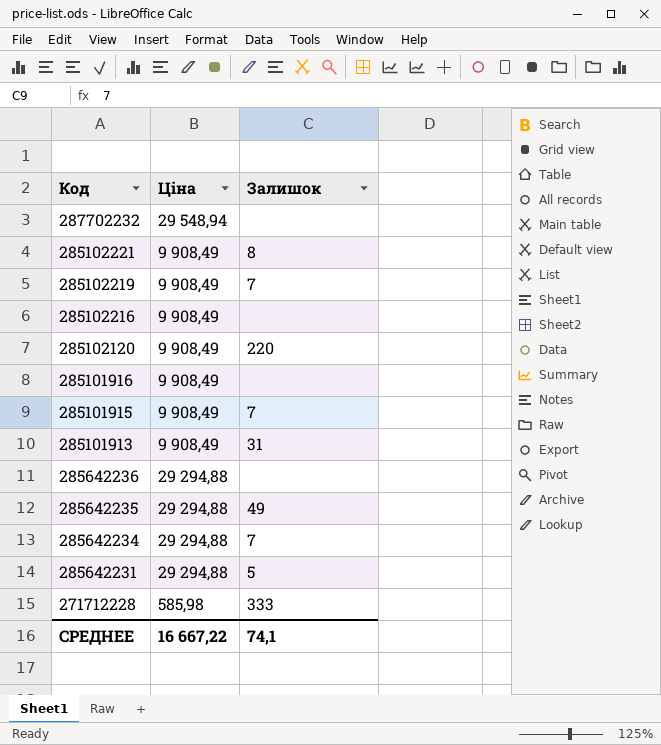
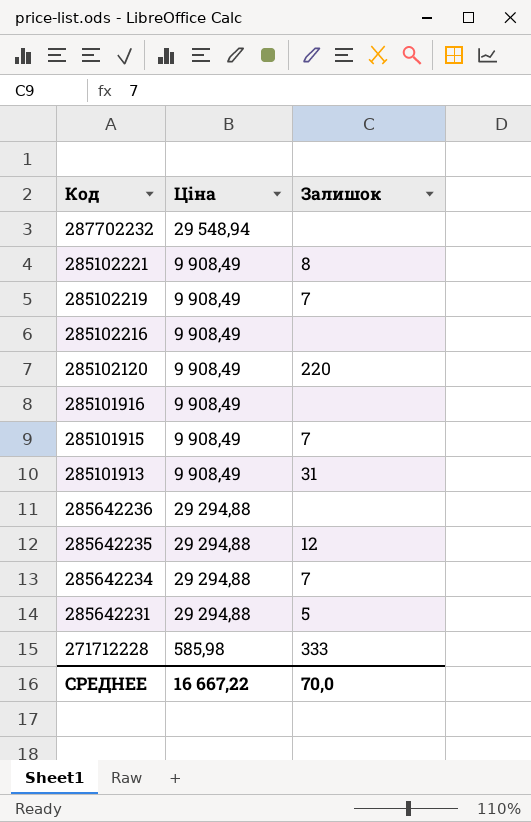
285642235 | Залишок: 49 -> 12
СРЕДНЕЕ | Залишок: 74,1 -> 70,0

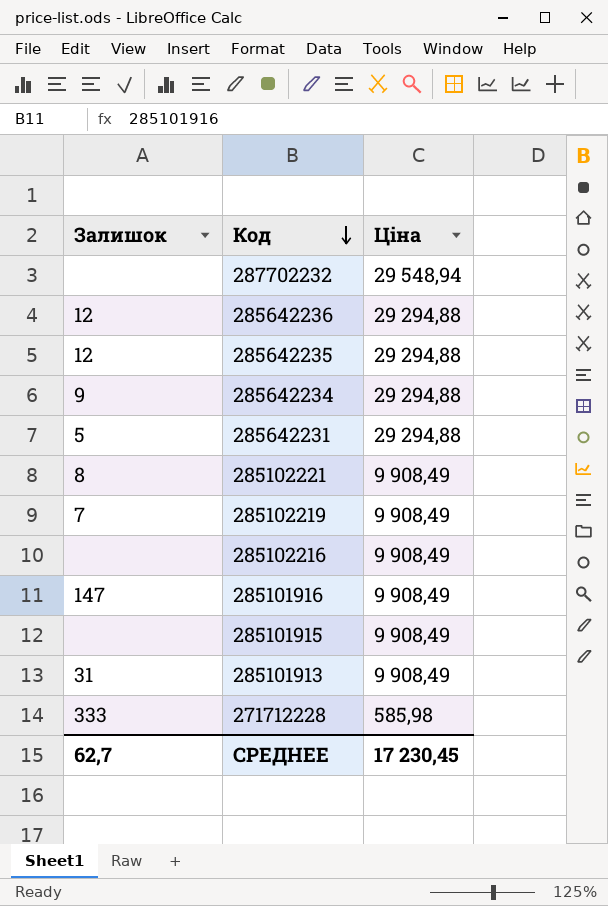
row order: none -> Код descending
column Залишок | position: 3 -> 1
row 285102120: 9 908,49 | 220 -> none
285642236 | Залишок: none -> 12
285642234 | Залишок: 7 -> 9
285101916 | Залишок: none -> 147
285101915 | Залишок: 7 -> none
СРЕДНЕЕ | Залишок: 70,0 -> 62,7
СРЕДНЕЕ | Ціна: 16 667,22 -> 17 230,45

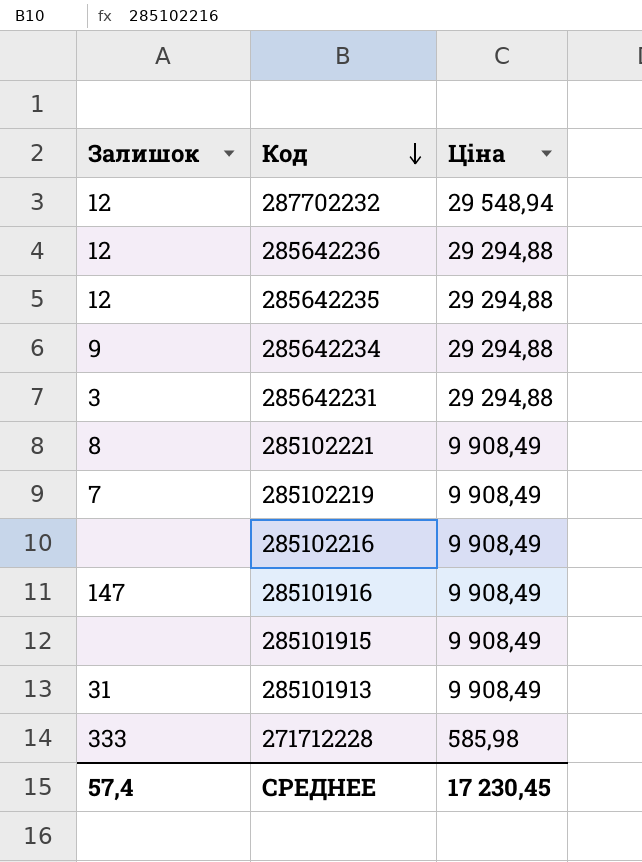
287702232 | Залишок: none -> 12
285642231 | Залишок: 5 -> 3
СРЕДНЕЕ | Залишок: 62,7 -> 57,4

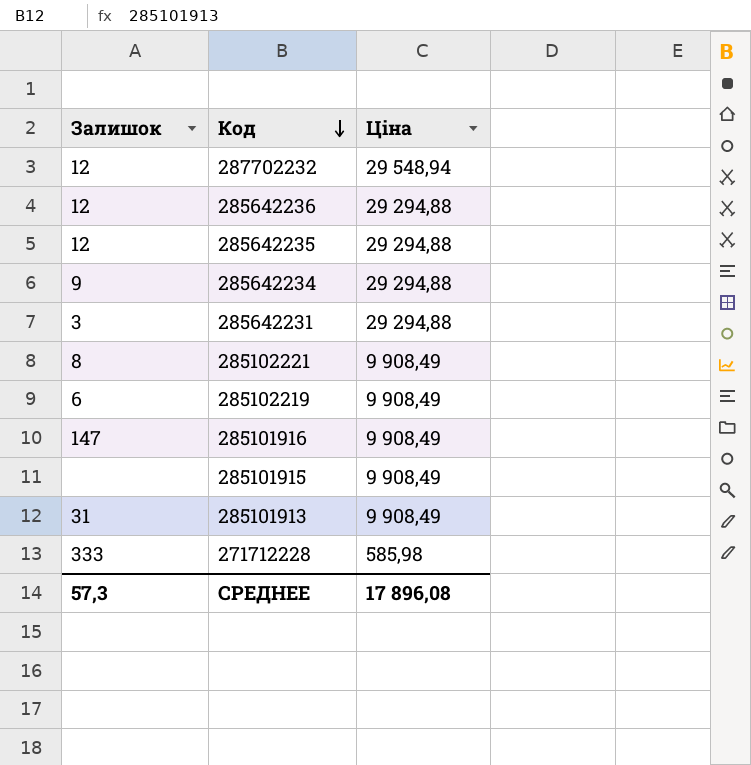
row 285102216: none | 9 908,49 -> none
285102219 | Залишок: 7 -> 6
СРЕДНЕЕ | Залишок: 57,4 -> 57,3
СРЕДНЕЕ | Ціна: 17 230,45 -> 17 896,08

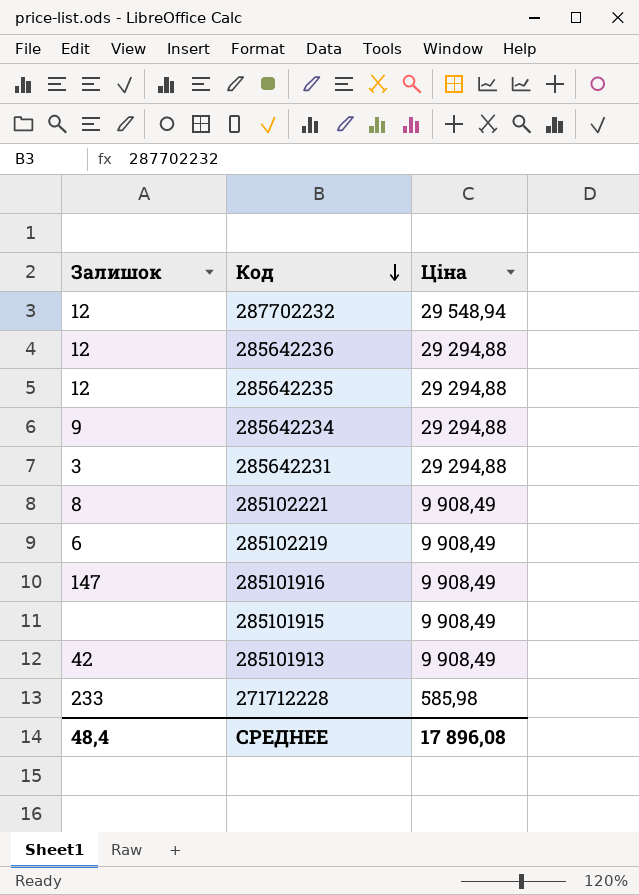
285101913 | Залишок: 31 -> 42
271712228 | Залишок: 333 -> 233
СРЕДНЕЕ | Залишок: 57,3 -> 48,4

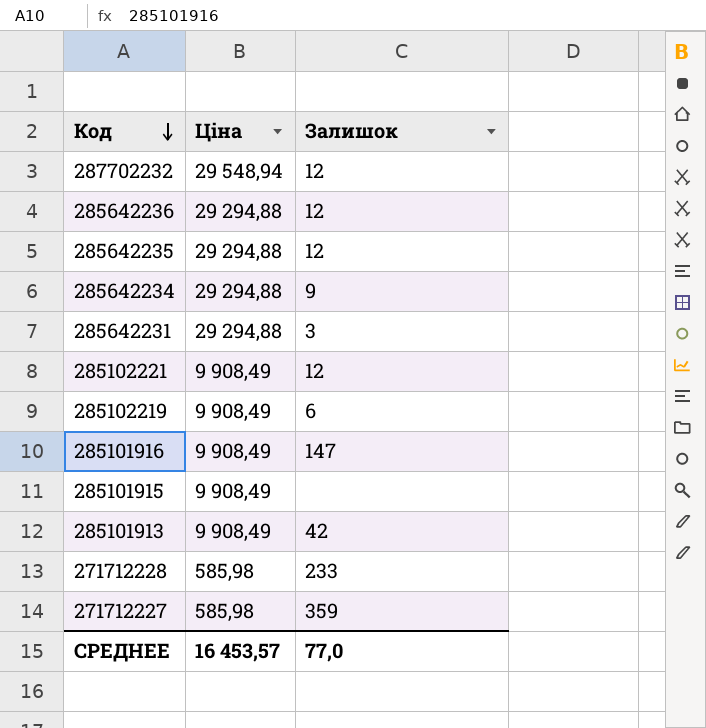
column Залишок | position: 1 -> 3
285102221 | Залишок: 8 -> 12
row 271712227: none -> 585,98 | 359
СРЕДНЕЕ | Ціна: 17 896,08 -> 16 453,57
СРЕДНЕЕ | Залишок: 48,4 -> 77,0

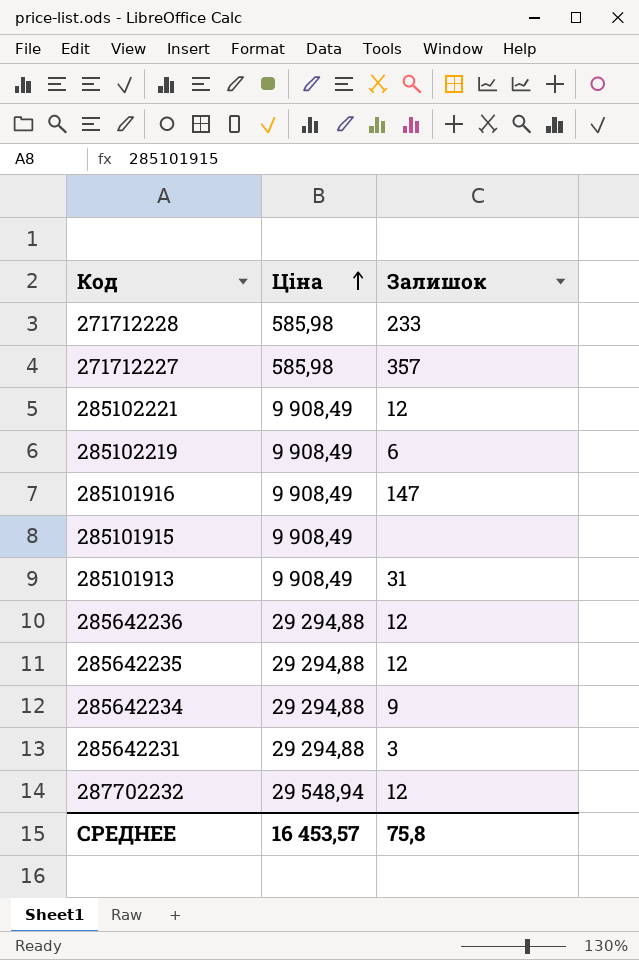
row order: Код descending -> Ціна ascending
271712227 | Залишок: 359 -> 357
285101913 | Залишок: 42 -> 31
СРЕДНЕЕ | Залишок: 77,0 -> 75,8

